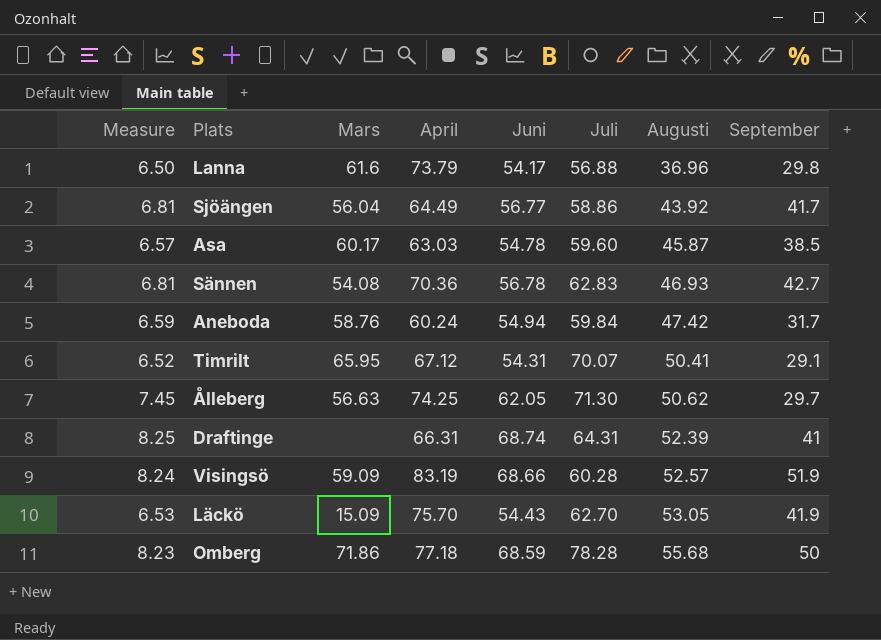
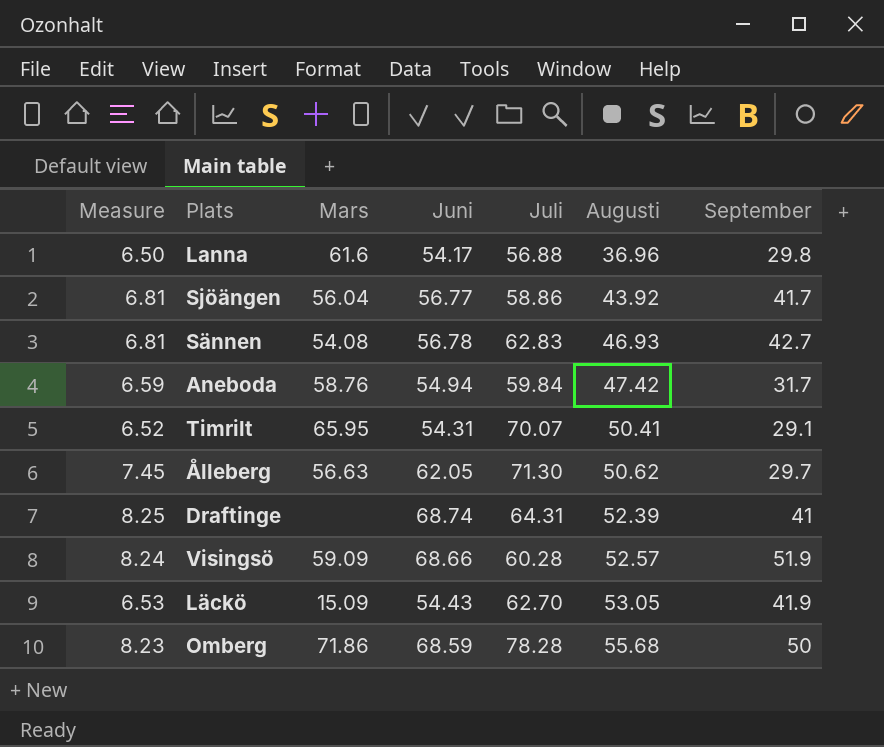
column April | position: 4 -> none
row Asa: 6.57 | 60.17 | 63.03 | 54.78 | 59.60 | 45.87 | 38.5 -> none

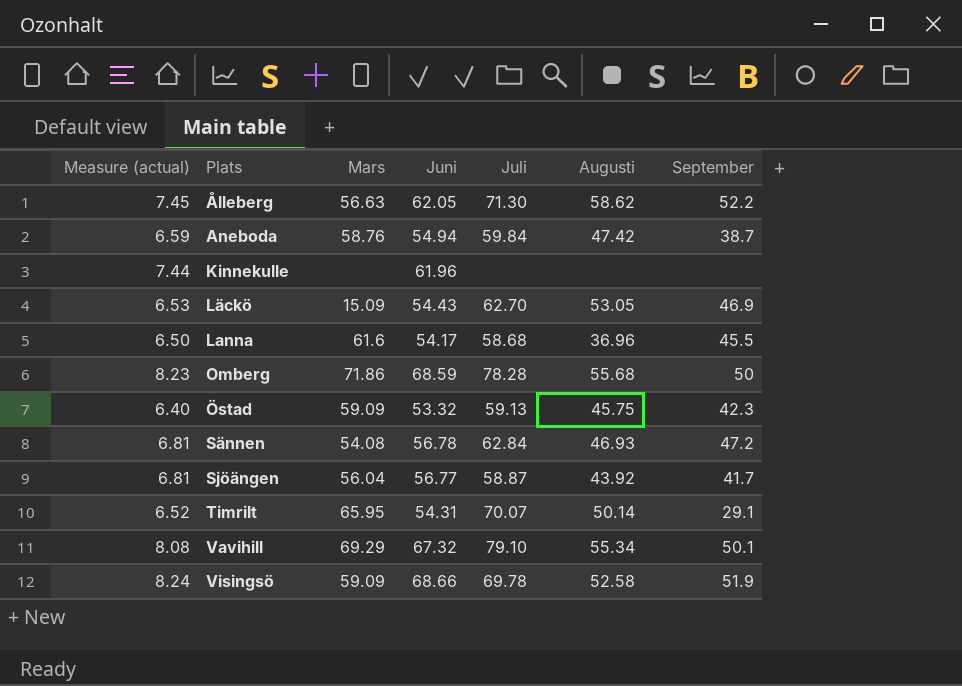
row order: Augusti ascending -> Plats ascending
column name: Measure -> Measure (actual)
row Draftinge: 8.25 | none | 68.74 | 64.31 | 52.39 | 41 -> none
Ålleberg | Augusti: 50.62 -> 58.62
Ålleberg | September: 29.7 -> 52.2
Aneboda | September: 31.7 -> 38.7
row Kinnekulle: none -> 7.44 | none | 61.96 | none | none | none
Läckö | September: 41.9 -> 46.9
Lanna | Juli: 56.88 -> 58.68
Lanna | September: 29.8 -> 45.5
row Östad: none -> 6.40 | 59.09 | 53.32 | 59.13 | 45.75 | 42.3
Sännen | Juli: 62.83 -> 62.84
Sännen | September: 42.7 -> 47.2
Sjöängen | Juli: 58.86 -> 58.87
Timrilt | Augusti: 50.41 -> 50.14
row Vavihill: none -> 8.08 | 69.29 | 67.32 | 79.10 | 55.34 | 50.1
Visingsö | Juli: 60.28 -> 69.78
Visingsö | Augusti: 52.57 -> 52.58

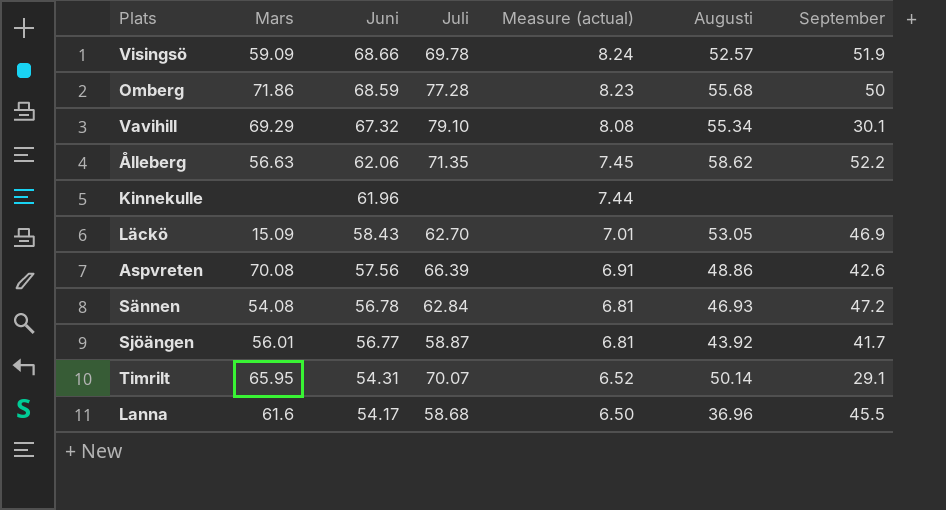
row order: Plats ascending -> Juni descending
column Measure (actual) | position: 1 -> 5
row Aneboda: 6.59 | 58.76 | 54.94 | 59.84 | 47.42 | 38.7 -> none
row Östad: 6.40 | 59.09 | 53.32 | 59.13 | 45.75 | 42.3 -> none
Visingsö | Augusti: 52.58 -> 52.57
Omberg | Juli: 78.28 -> 77.28
Vavihill | September: 50.1 -> 30.1
Ålleberg | Juni: 62.05 -> 62.06
Ålleberg | Juli: 71.30 -> 71.35
Läckö | Juni: 54.43 -> 58.43
Läckö | Measure (actual): 6.53 -> 7.01
row Aspvreten: none -> 70.08 | 57.56 | 66.39 | 6.91 | 48.86 | 42.6
Sjöängen | Mars: 56.04 -> 56.01

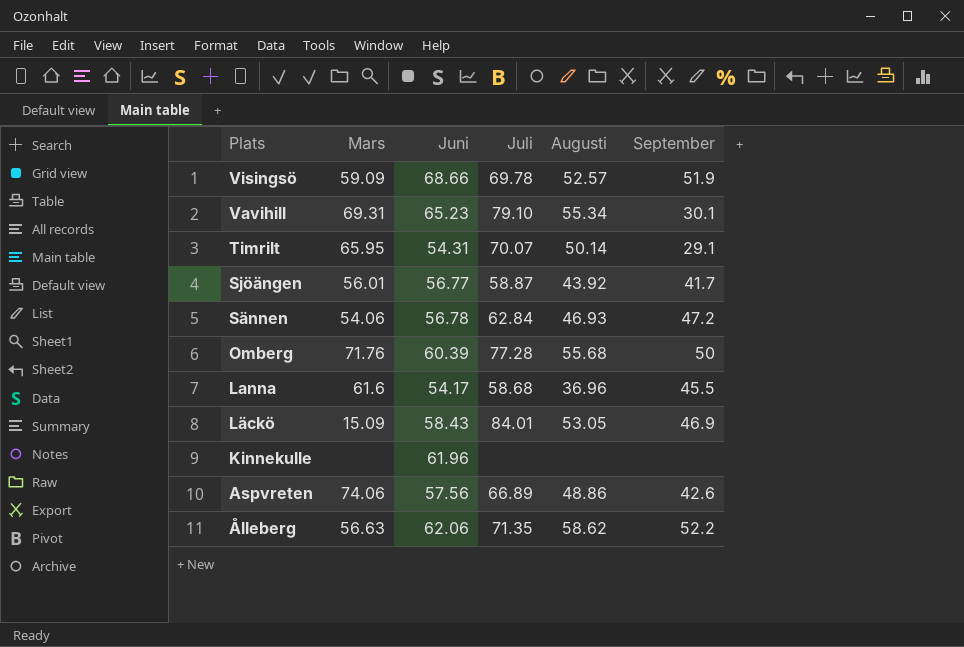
row order: Juni descending -> Plats descending
column Measure (actual) | formula: [Juni] * 0.12 -> none
Vavihill | Mars: 69.29 -> 69.31
Vavihill | Juni: 67.32 -> 65.23
Sännen | Mars: 54.08 -> 54.06
Omberg | Mars: 71.86 -> 71.76
Omberg | Juni: 68.59 -> 60.39
Läckö | Juli: 62.70 -> 84.01
Aspvreten | Mars: 70.08 -> 74.06
Aspvreten | Juli: 66.39 -> 66.89

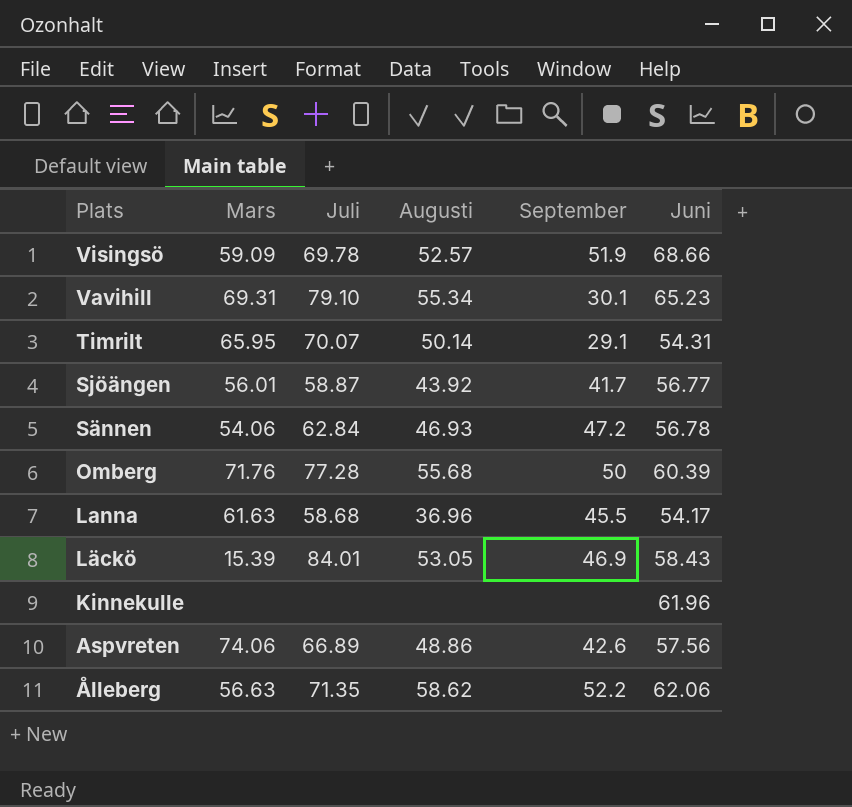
column Juni | position: 3 -> 6
Lanna | Mars: 61.6 -> 61.63
Läckö | Mars: 15.09 -> 15.39

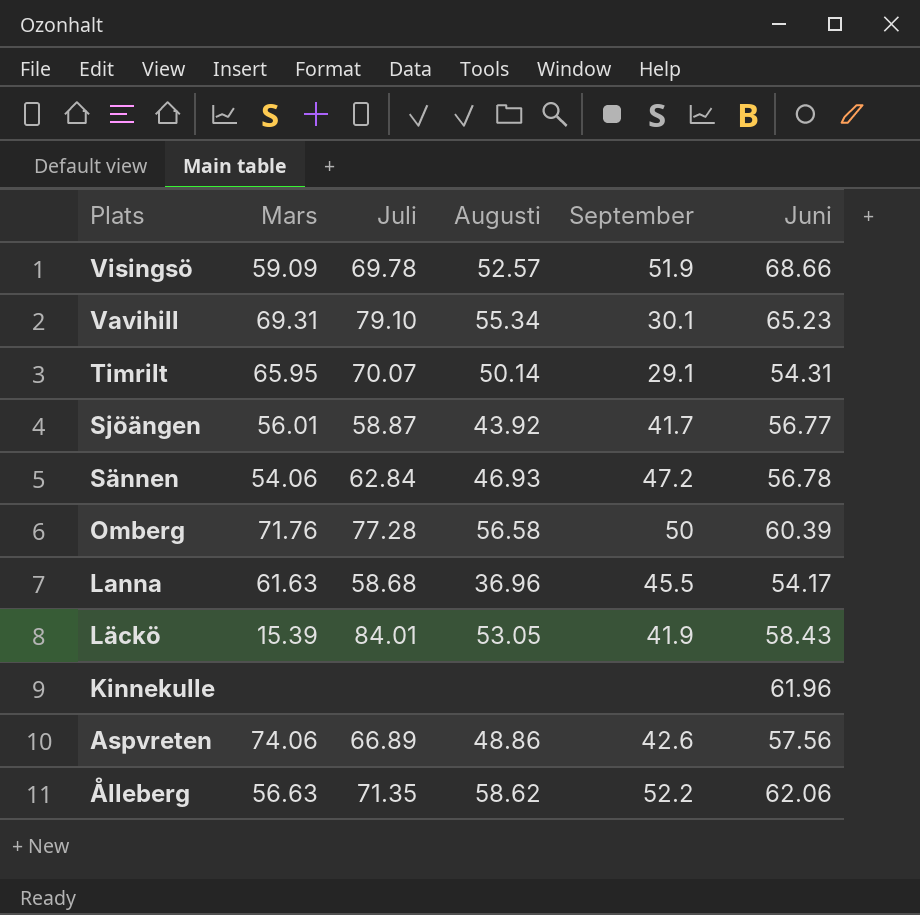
Omberg | Augusti: 55.68 -> 56.58
Läckö | September: 46.9 -> 41.9

